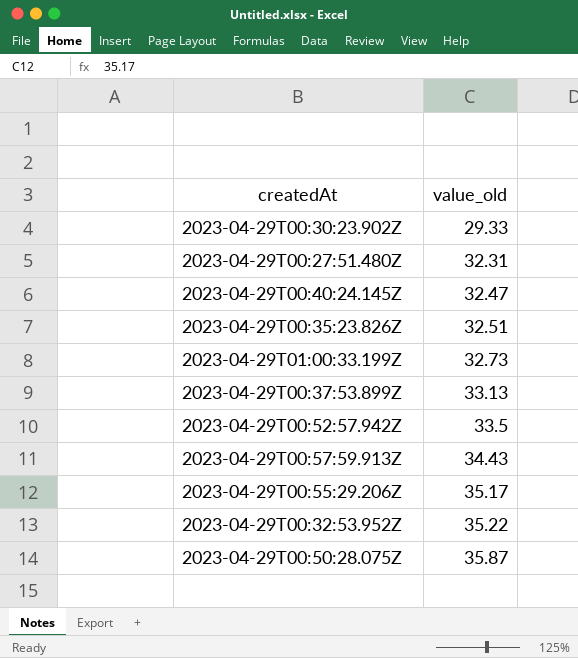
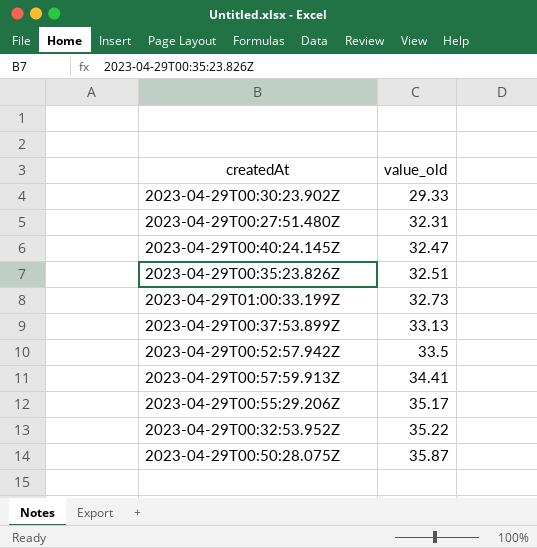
2023-04-29T00:57:59.913Z | value_old: 34.43 -> 34.41

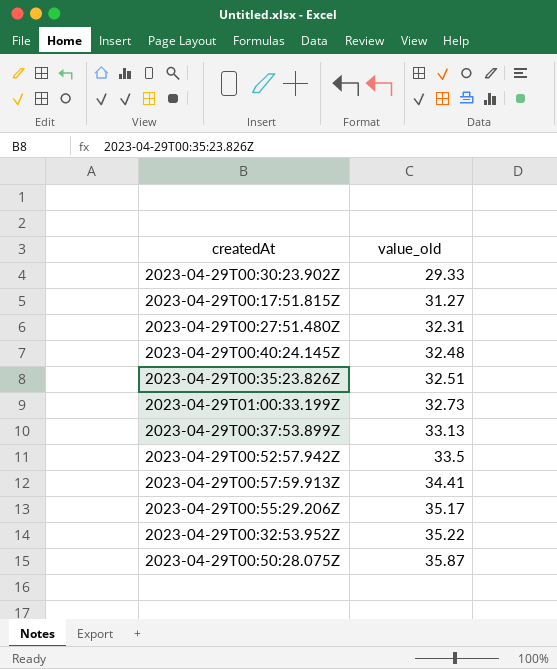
row 2023-04-29T00:17:51.815Z: none -> 31.27
2023-04-29T00:40:24.145Z | value_old: 32.47 -> 32.48

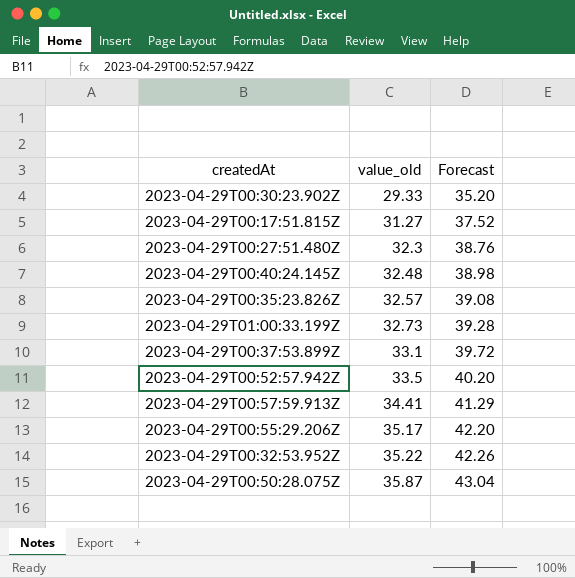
column Forecast | formula: none -> [value_old] * 1.2
2023-04-29T00:27:51.480Z | value_old: 32.31 -> 32.3
2023-04-29T00:35:23.826Z | value_old: 32.51 -> 32.57
2023-04-29T00:37:53.899Z | value_old: 33.13 -> 33.1

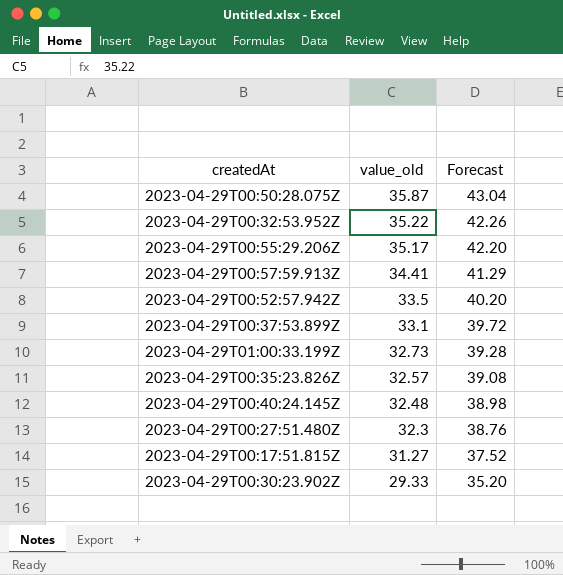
row order: value_old ascending -> value_old descending

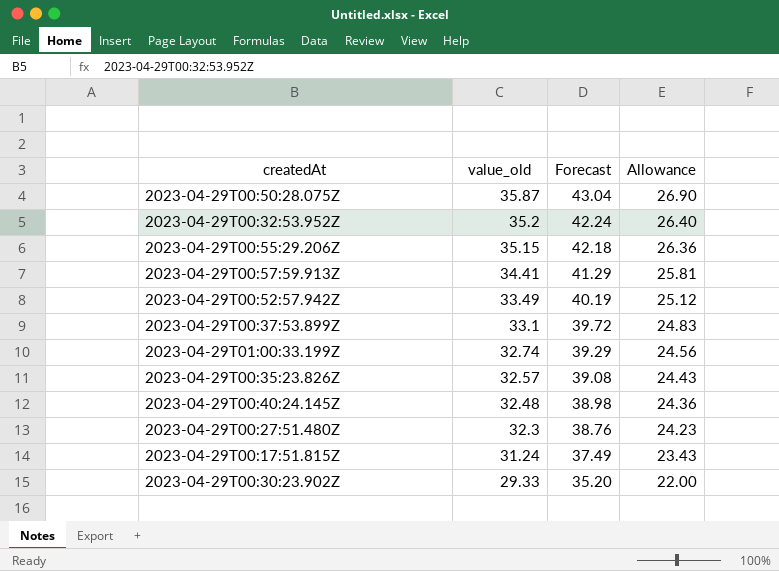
column Allowance | formula: none -> [value_old] * 0.75
2023-04-29T00:32:53.952Z | value_old: 35.22 -> 35.2
2023-04-29T00:32:53.952Z | Forecast: 42.26 -> 42.24
2023-04-29T00:55:29.206Z | value_old: 35.17 -> 35.15
2023-04-29T00:55:29.206Z | Forecast: 42.20 -> 42.18
2023-04-29T00:52:57.942Z | value_old: 33.5 -> 33.49
2023-04-29T00:52:57.942Z | Forecast: 40.20 -> 40.19
2023-04-29T01:00:33.199Z | value_old: 32.73 -> 32.74
2023-04-29T01:00:33.199Z | Forecast: 39.28 -> 39.29
2023-04-29T00:17:51.815Z | value_old: 31.27 -> 31.24
2023-04-29T00:17:51.815Z | Forecast: 37.52 -> 37.49

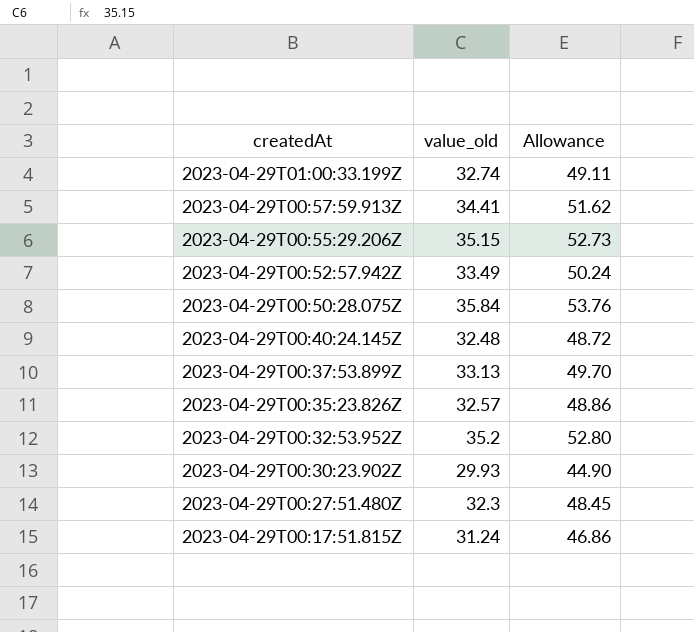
row order: value_old descending -> createdAt descending
column Forecast | formula: [value_old] * 1.2 -> none
column Allowance | formula: [value_old] * 0.75 -> [value_old] * 1.5
2023-04-29T00:50:28.075Z | value_old: 35.87 -> 35.84
2023-04-29T00:37:53.899Z | value_old: 33.1 -> 33.13
2023-04-29T00:30:23.902Z | value_old: 29.33 -> 29.93

